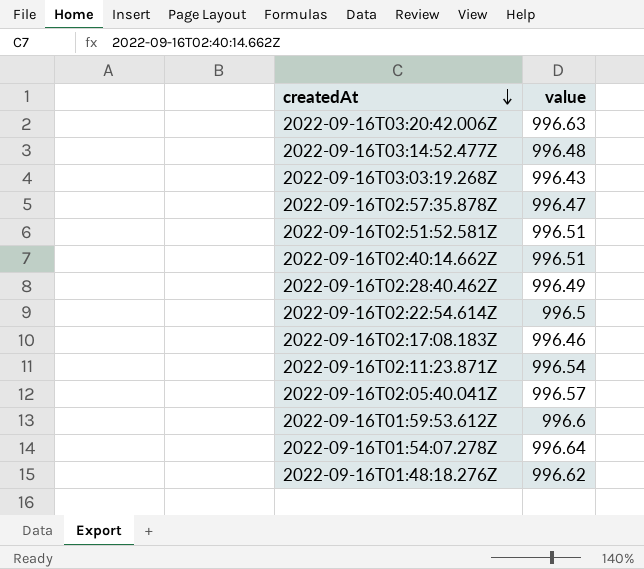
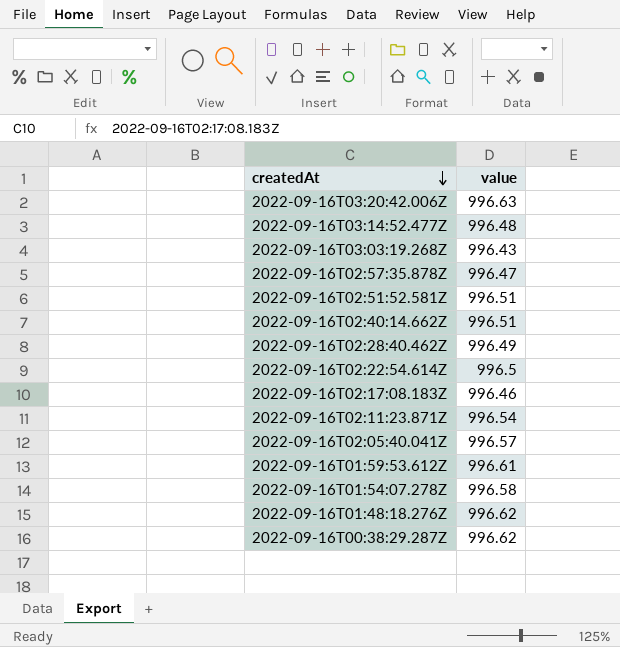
2022-09-16T01:59:53.612Z | value: 996.6 -> 996.61
2022-09-16T01:54:07.278Z | value: 996.64 -> 996.58
row 2022-09-16T00:38:29.287Z: none -> 996.62

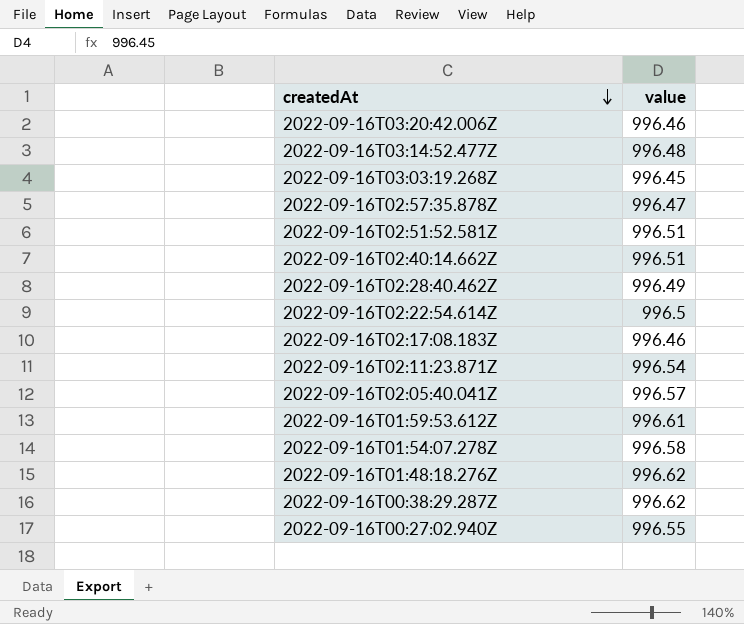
2022-09-16T03:20:42.006Z | value: 996.63 -> 996.46
2022-09-16T03:03:19.268Z | value: 996.43 -> 996.45
row 2022-09-16T00:27:02.940Z: none -> 996.55

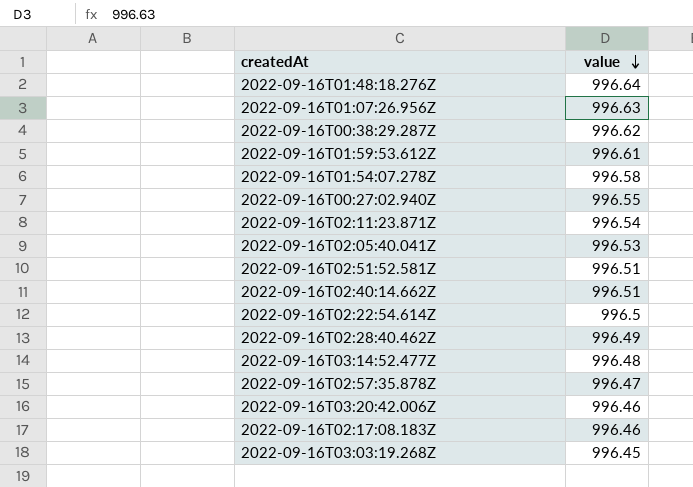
row order: createdAt descending -> value descending
2022-09-16T01:48:18.276Z | value: 996.62 -> 996.64
row 2022-09-16T01:07:26.956Z: none -> 996.63
2022-09-16T02:05:40.041Z | value: 996.57 -> 996.53

